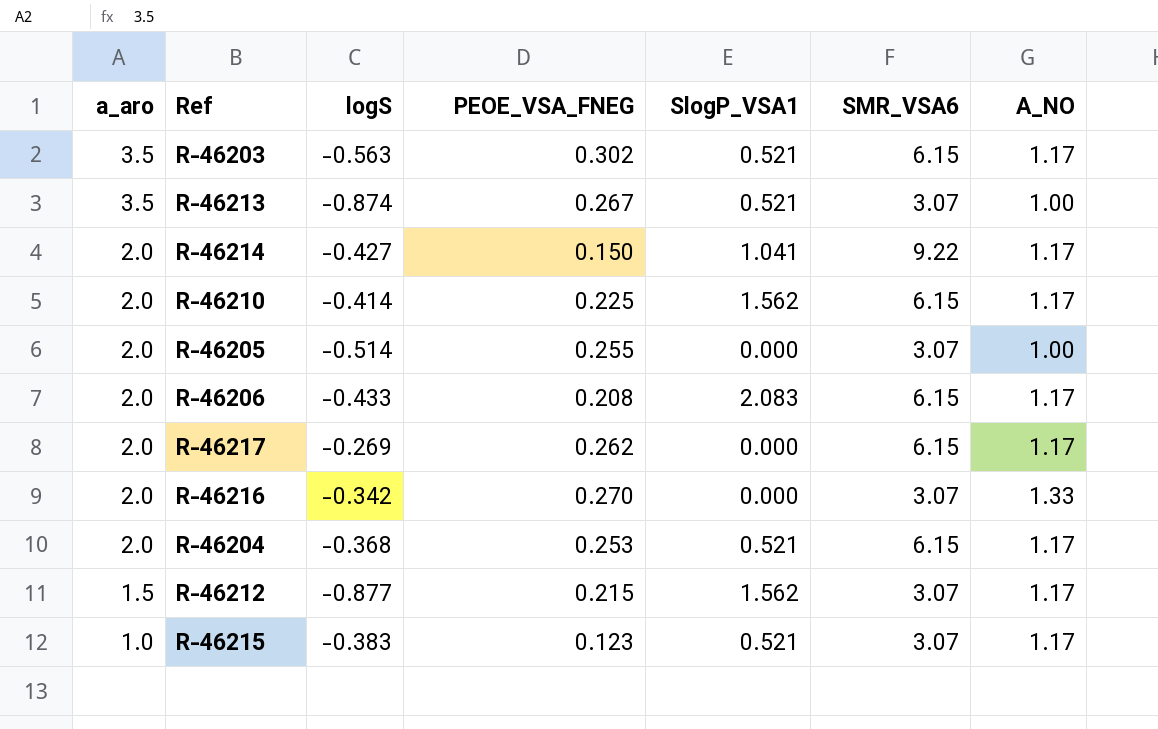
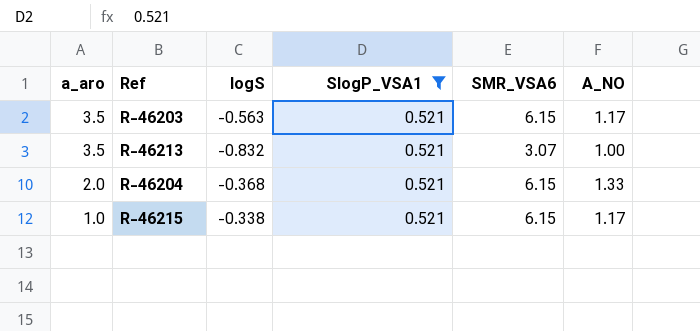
filter: none -> SlogP_VSA1 = 0.521
column PEOE_VSA_FNEG | position: 4 -> none
R-46213 | logS: -0.874 -> -0.832
R-46204 | A_NO: 1.17 -> 1.33
R-46215 | logS: -0.383 -> -0.338
R-46215 | SMR_VSA6: 3.07 -> 6.15

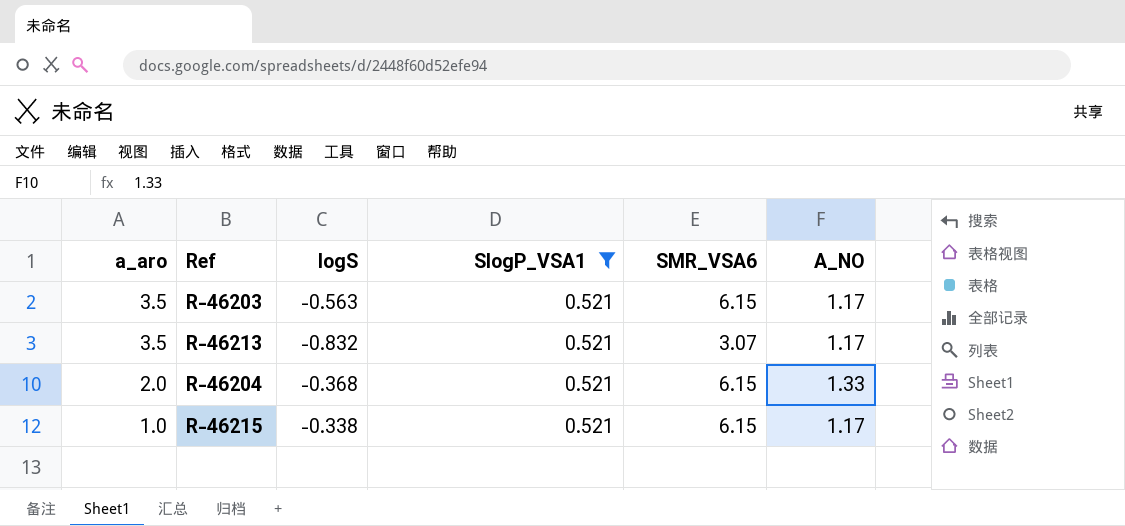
R-46213 | A_NO: 1.00 -> 1.17

